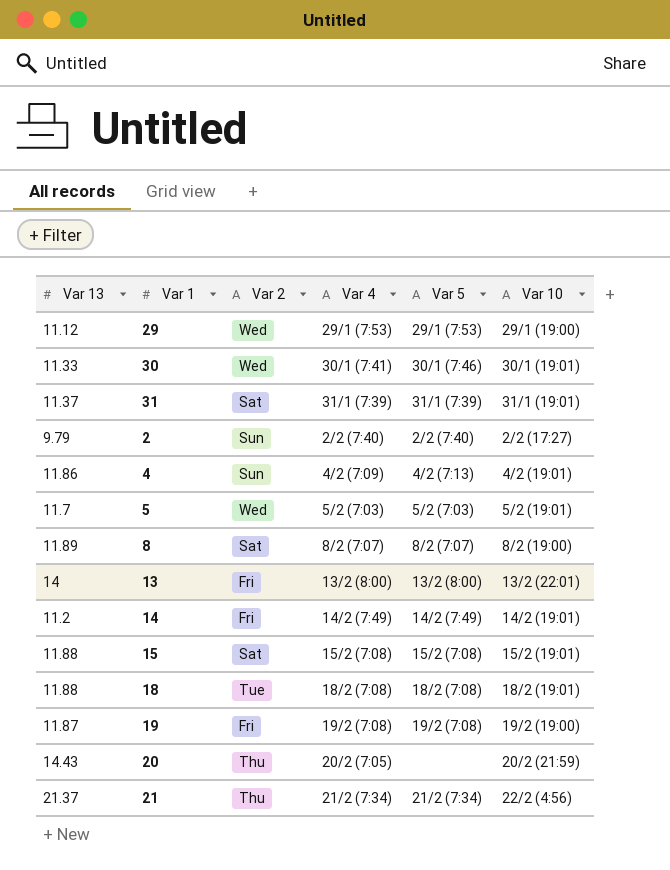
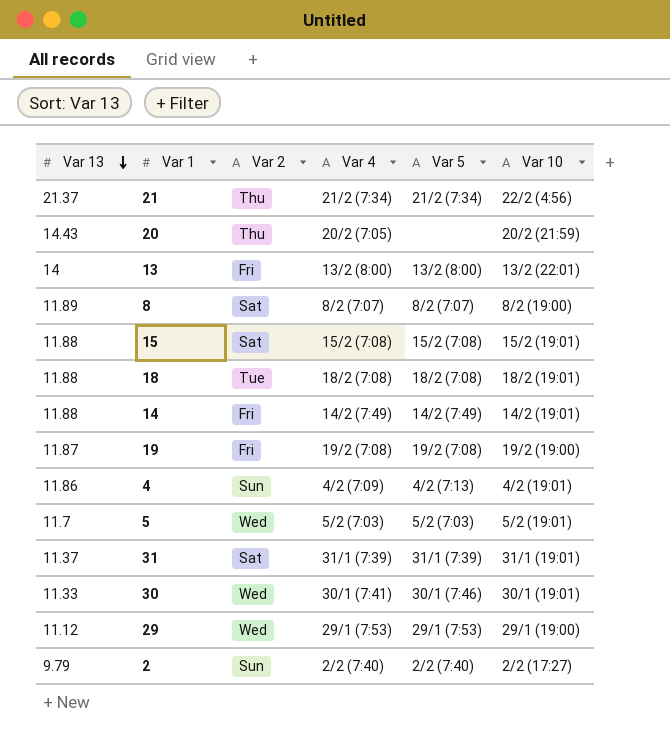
row order: none -> Var 13 descending
14 | Var 13: 11.2 -> 11.88

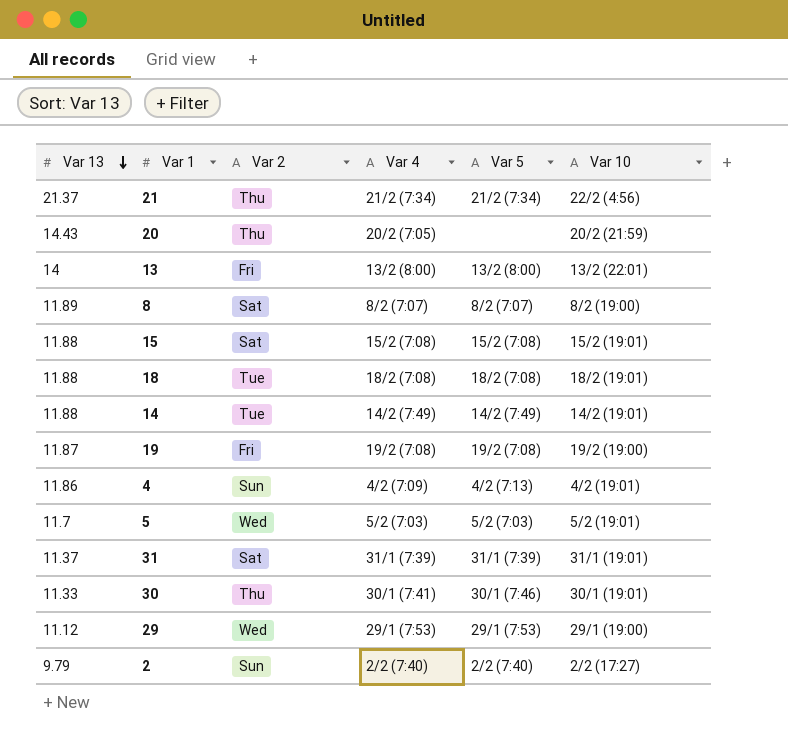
14 | Var 2: Fri -> Tue
30 | Var 2: Wed -> Thu

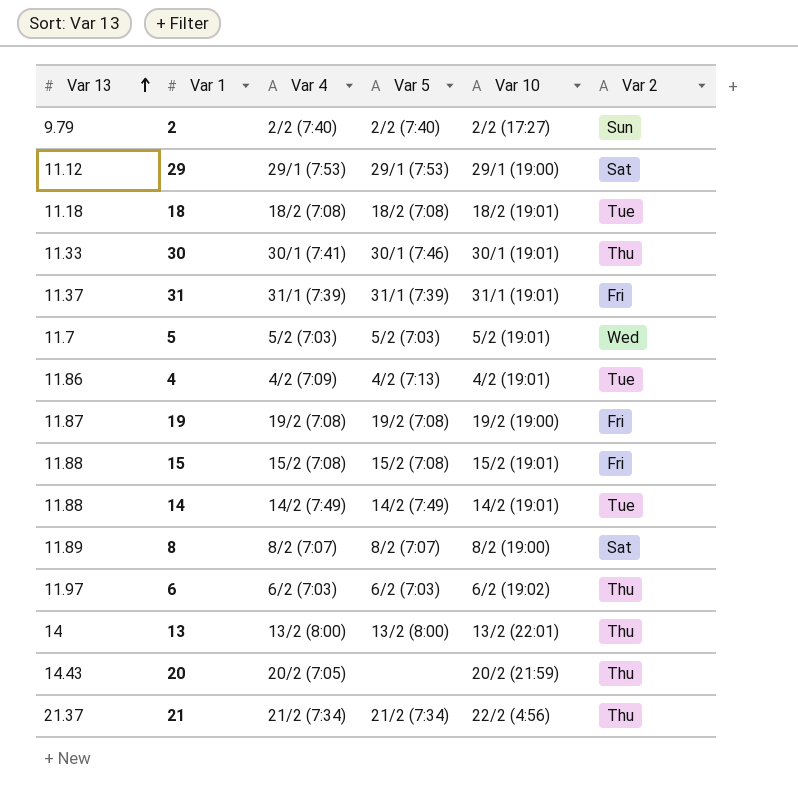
row order: Var 13 descending -> Var 13 ascending
column Var 2 | position: 3 -> 6
29 | Var 2: Wed -> Sat
18 | Var 13: 11.88 -> 11.18
31 | Var 2: Sat -> Fri
4 | Var 2: Sun -> Tue
15 | Var 2: Sat -> Fri
row 6: none -> 11.97 | 6/2 (7:03) | 6/2 (7:03) | 6/2 (19:02) | Thu
13 | Var 2: Fri -> Thu

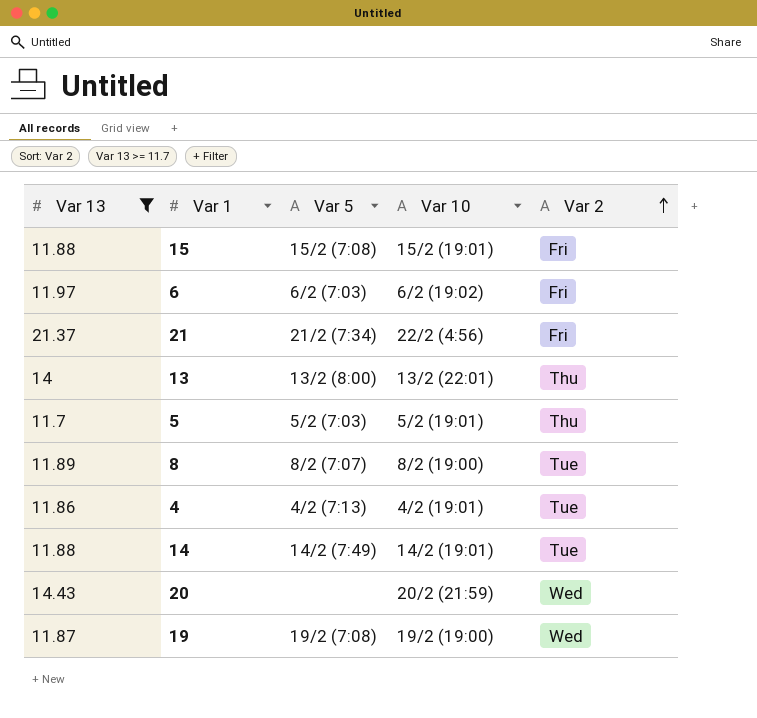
filter: none -> Var 13 >= 11.7
row order: Var 13 ascending -> Var 2 ascending
column Var 4 | position: 3 -> none
6 | Var 2: Thu -> Fri
21 | Var 2: Thu -> Fri
5 | Var 2: Wed -> Thu
8 | Var 2: Sat -> Tue
20 | Var 2: Thu -> Wed
19 | Var 2: Fri -> Wed

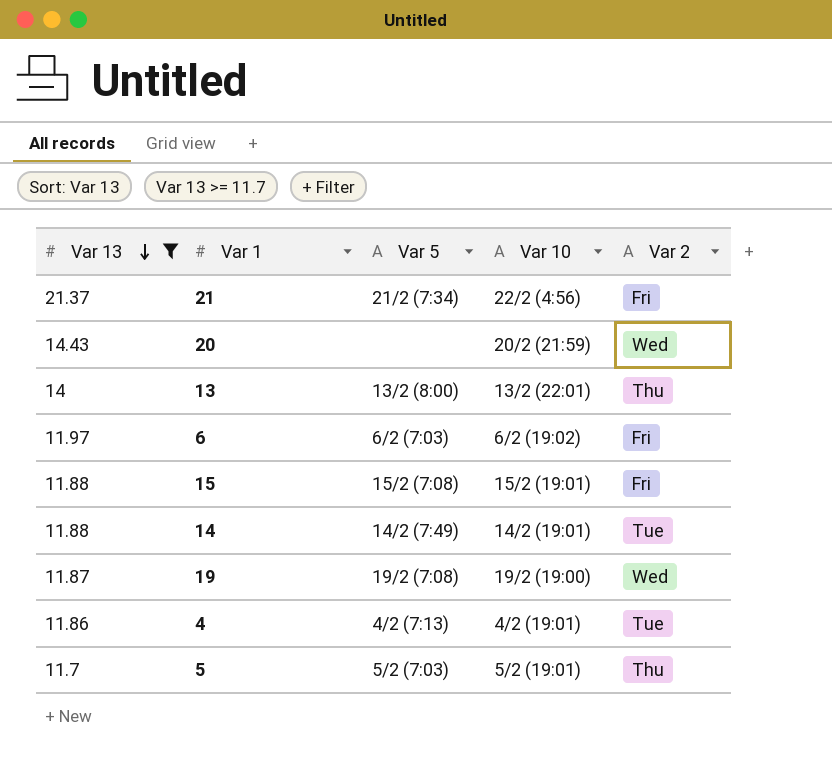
row order: Var 2 ascending -> Var 13 descending
row 8: 11.89 | 8/2 (7:07) | 8/2 (19:00) | Tue -> none

